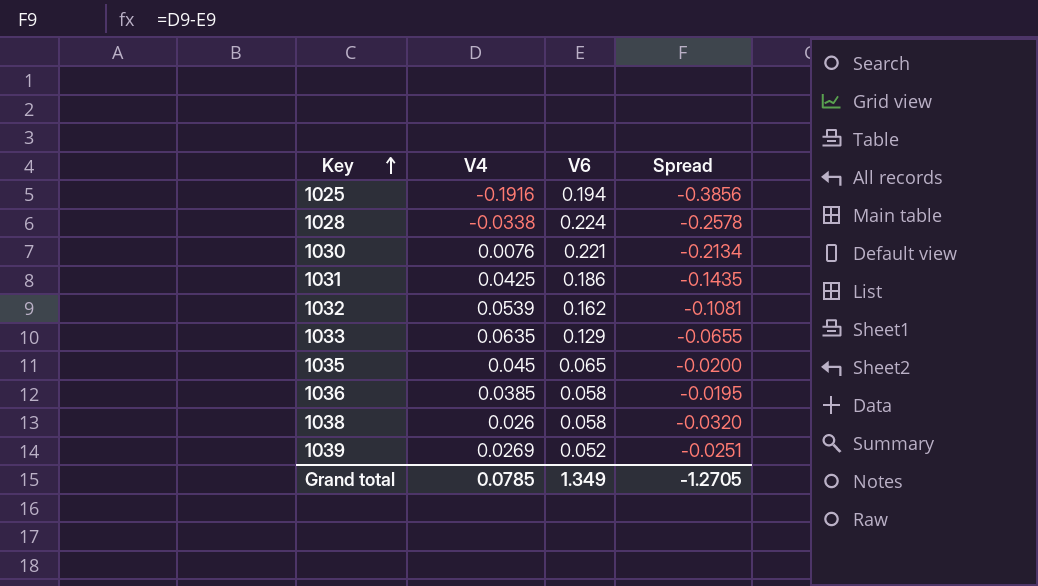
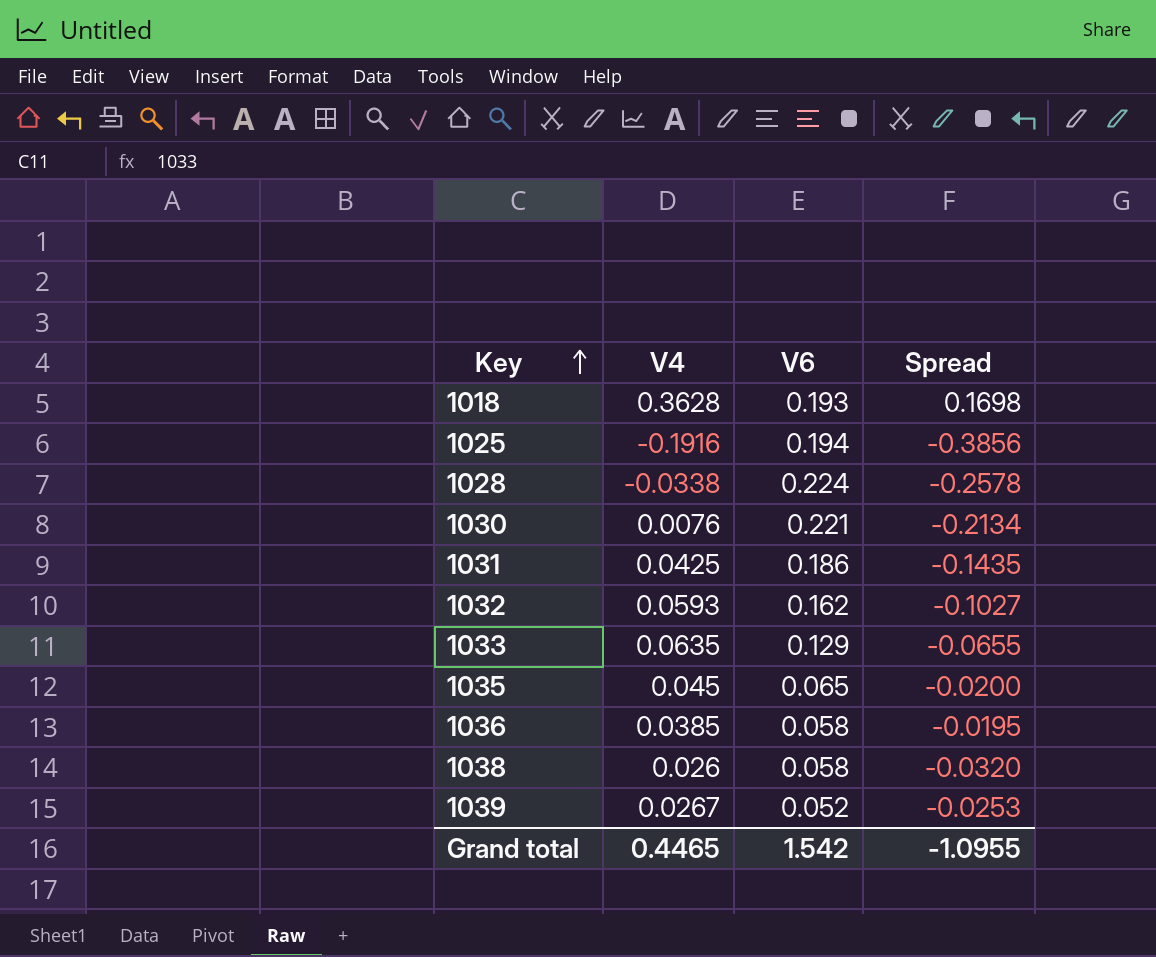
row 1018: none -> 0.3628 | 0.193 | 0.1698
1032 | V4: 0.0539 -> 0.0593
1032 | Spread: -0.1081 -> -0.1027
1039 | V4: 0.0269 -> 0.0267
1039 | Spread: -0.0251 -> -0.0253
Grand total | V4: 0.0785 -> 0.4465
Grand total | V6: 1.349 -> 1.542
Grand total | Spread: -1.2705 -> -1.0955

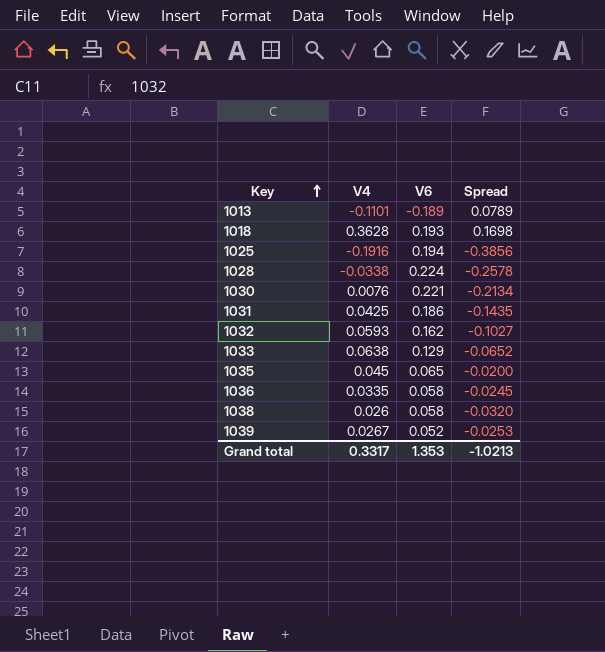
row 1013: none -> -0.1101 | -0.189 | 0.0789
1033 | V4: 0.0635 -> 0.0638
1033 | Spread: -0.0655 -> -0.0652
1036 | V4: 0.0385 -> 0.0335
1036 | Spread: -0.0195 -> -0.0245
Grand total | V4: 0.4465 -> 0.3317
Grand total | V6: 1.542 -> 1.353
Grand total | Spread: -1.0955 -> -1.0213

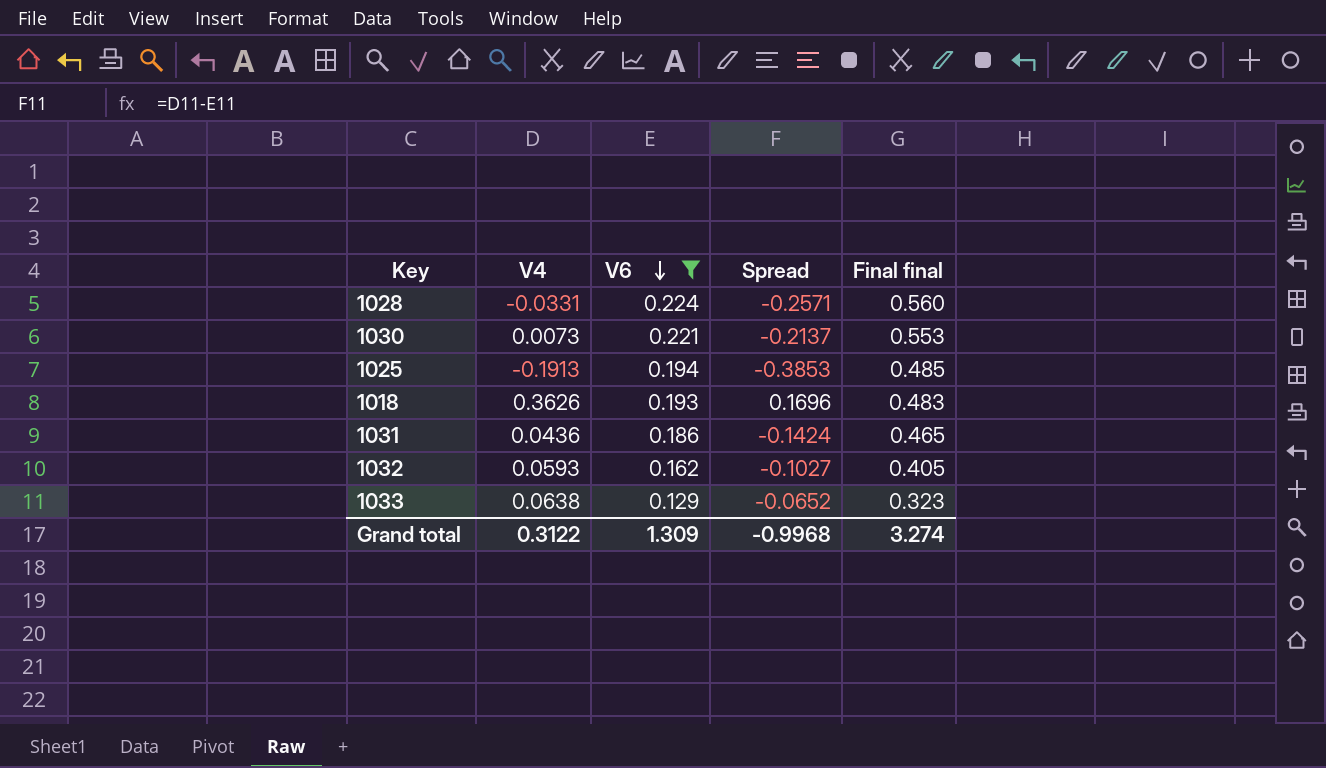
filter: none -> V6 >= 0.129
row order: Key ascending -> V6 descending
column Final final | formula: none -> [V6] * 2.5
1028 | V4: -0.0338 -> -0.0331
1028 | Spread: -0.2578 -> -0.2571
1030 | V4: 0.0076 -> 0.0073
1030 | Spread: -0.2134 -> -0.2137
1025 | V4: -0.1916 -> -0.1913
1025 | Spread: -0.3856 -> -0.3853
1018 | V4: 0.3628 -> 0.3626
1018 | Spread: 0.1698 -> 0.1696
1031 | V4: 0.0425 -> 0.0436
1031 | Spread: -0.1435 -> -0.1424
Grand total | V4: 0.3317 -> 0.3122
Grand total | V6: 1.353 -> 1.309
Grand total | Spread: -1.0213 -> -0.9968

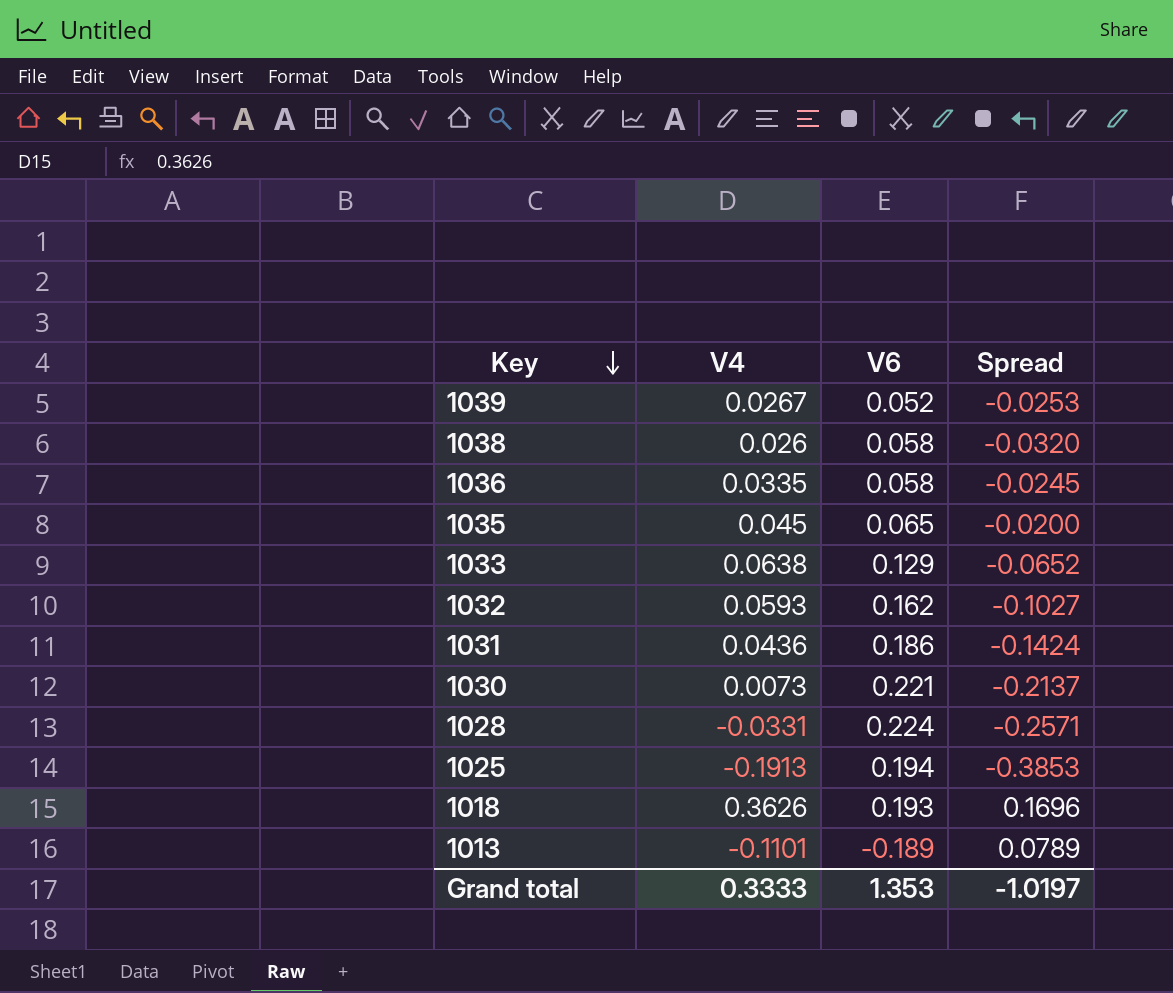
filter: V6 >= 0.129 -> none
row order: V6 descending -> Key descending
column Final final | formula: [V6] * 2.5 -> none
Grand total | V4: 0.3122 -> 0.3333
Grand total | V6: 1.309 -> 1.353
Grand total | Spread: -0.9968 -> -1.0197

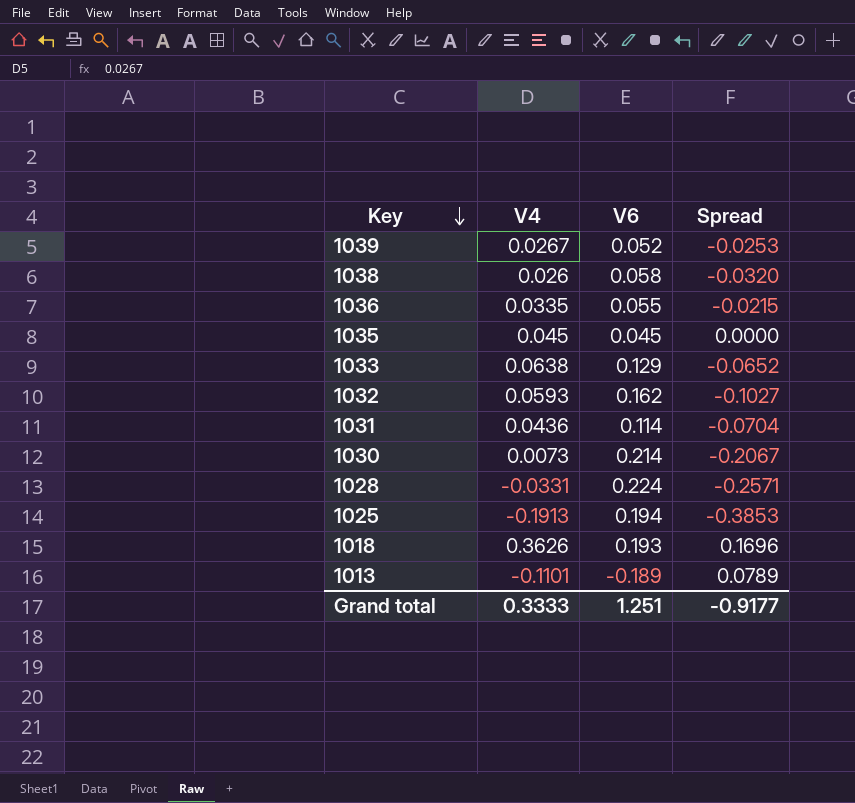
1036 | V6: 0.058 -> 0.055
1036 | Spread: -0.0245 -> -0.0215
1035 | V6: 0.065 -> 0.045
1035 | Spread: -0.0200 -> 0.0000
1031 | V6: 0.186 -> 0.114
1031 | Spread: -0.1424 -> -0.0704
1030 | V6: 0.221 -> 0.214
1030 | Spread: -0.2137 -> -0.2067
Grand total | V6: 1.353 -> 1.251
Grand total | Spread: -1.0197 -> -0.9177

